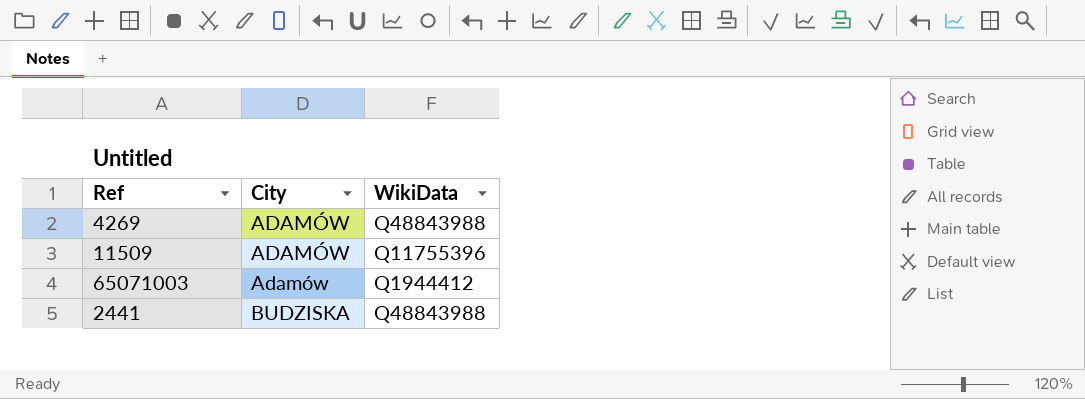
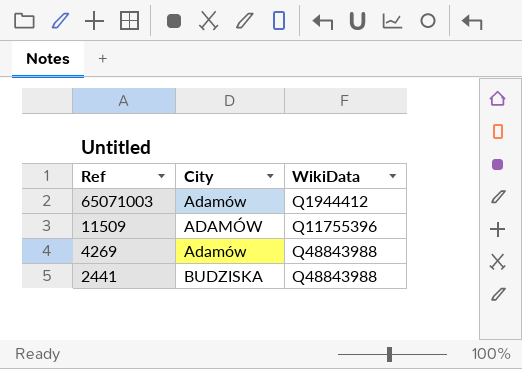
row order: City ascending -> Ref descending
4269 | City: ADAMÓW -> Adamów

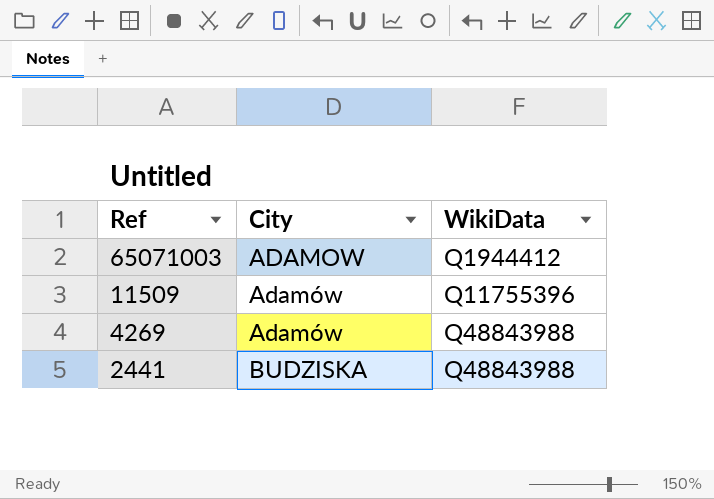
65071003 | City: Adamów -> ADAMOW
11509 | City: ADAMÓW -> Adamów

